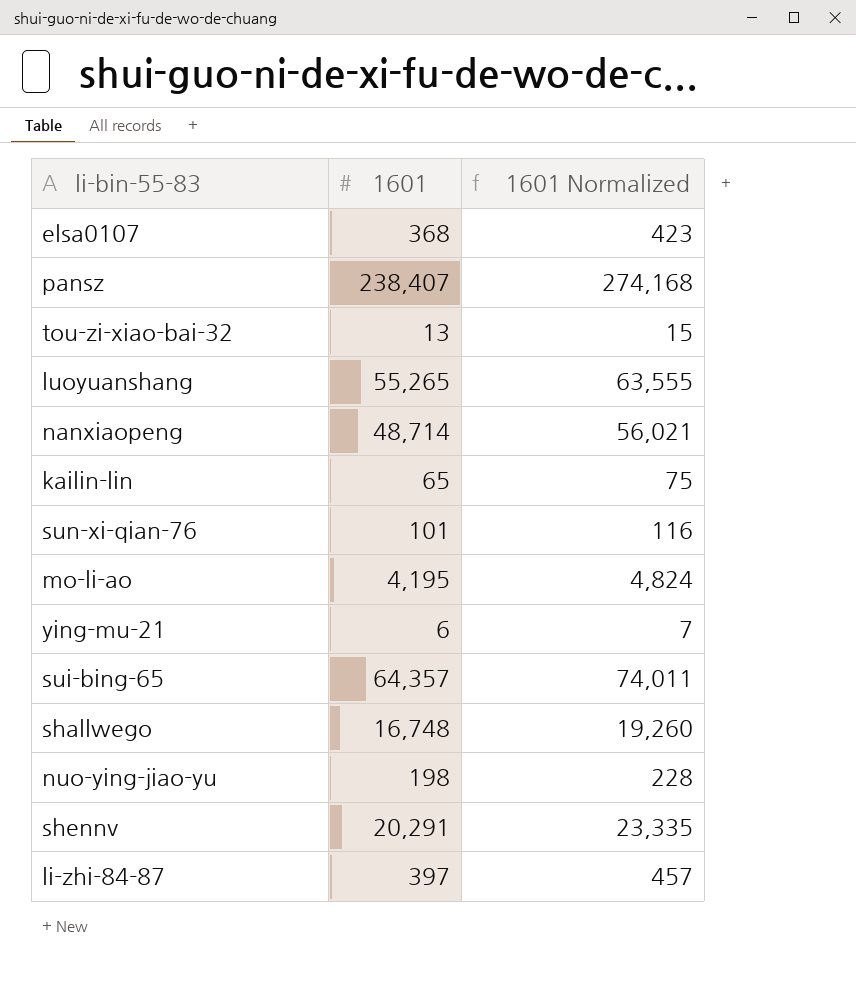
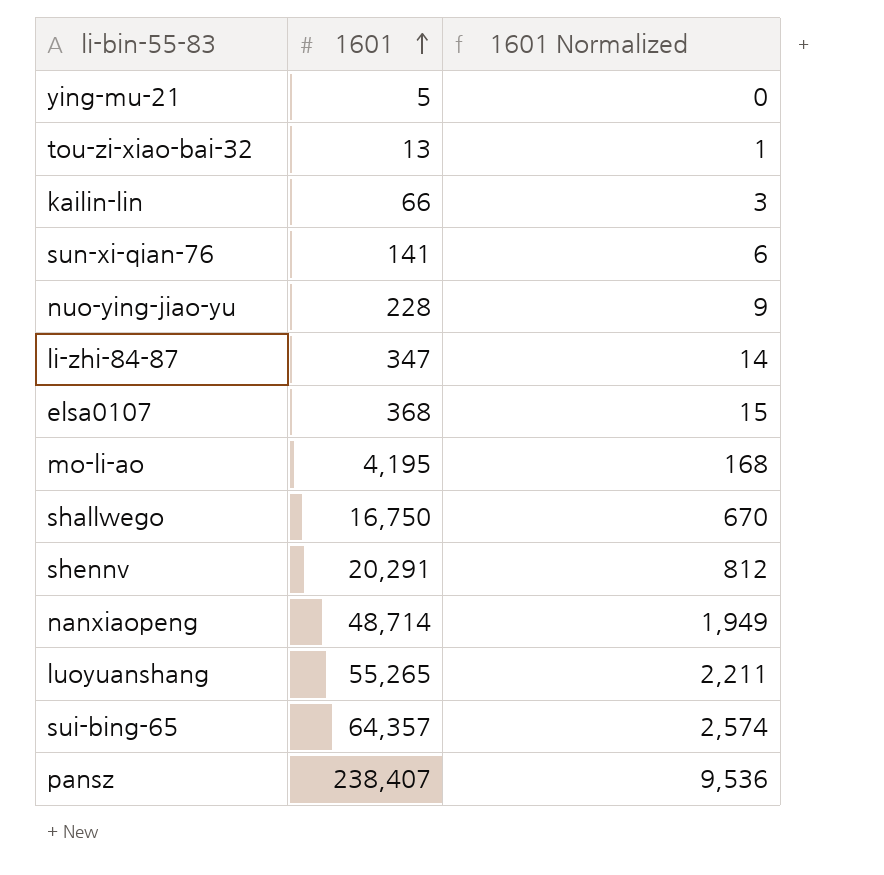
row order: none -> 1601 ascending
column 1601 Normalized | formula: [1601] * 1.15 -> [1601] * 0.04
ying-mu-21 | 1601: 6 -> 5
kailin-lin | 1601: 65 -> 66
sun-xi-qian-76 | 1601: 101 -> 141
nuo-ying-jiao-yu | 1601: 198 -> 228
li-zhi-84-87 | 1601: 397 -> 347
shallwego | 1601: 16,748 -> 16,750

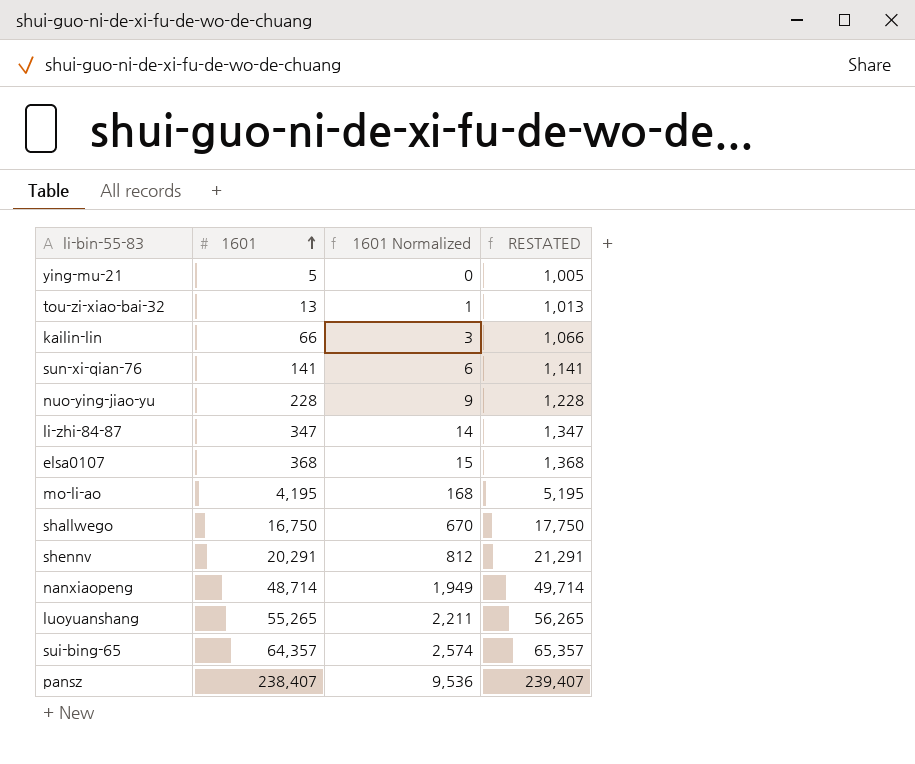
column RESTATED | formula: none -> [1601] + 1000

